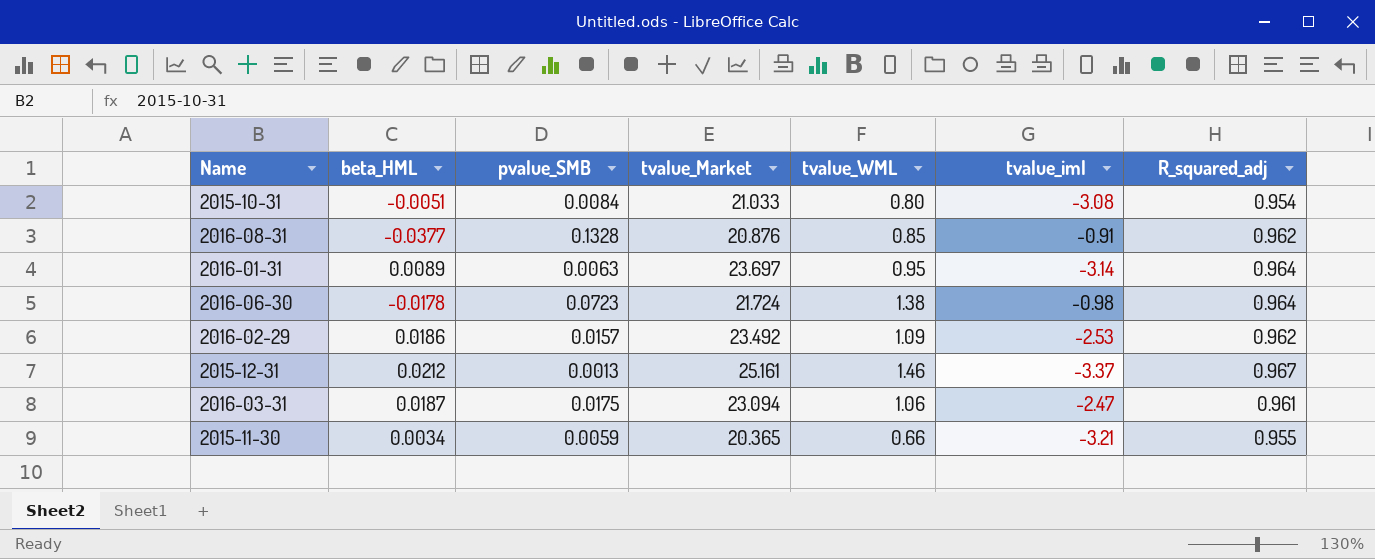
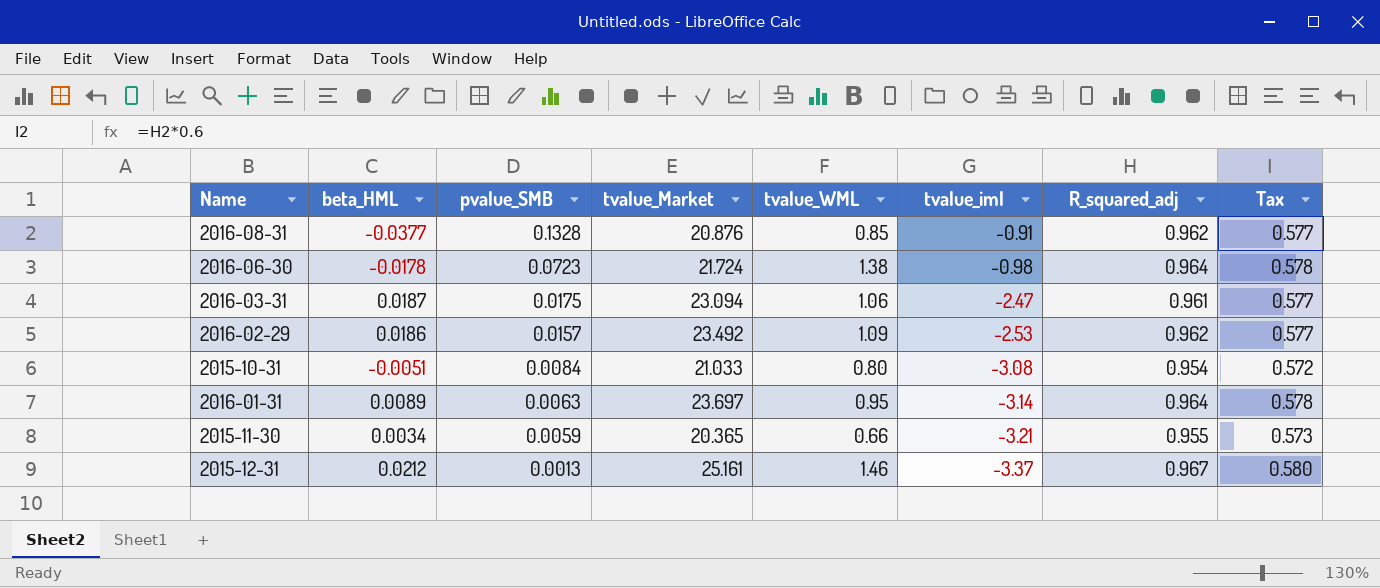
row order: none -> pvalue_SMB descending
column Tax | formula: none -> [R_squared_adj] * 0.6

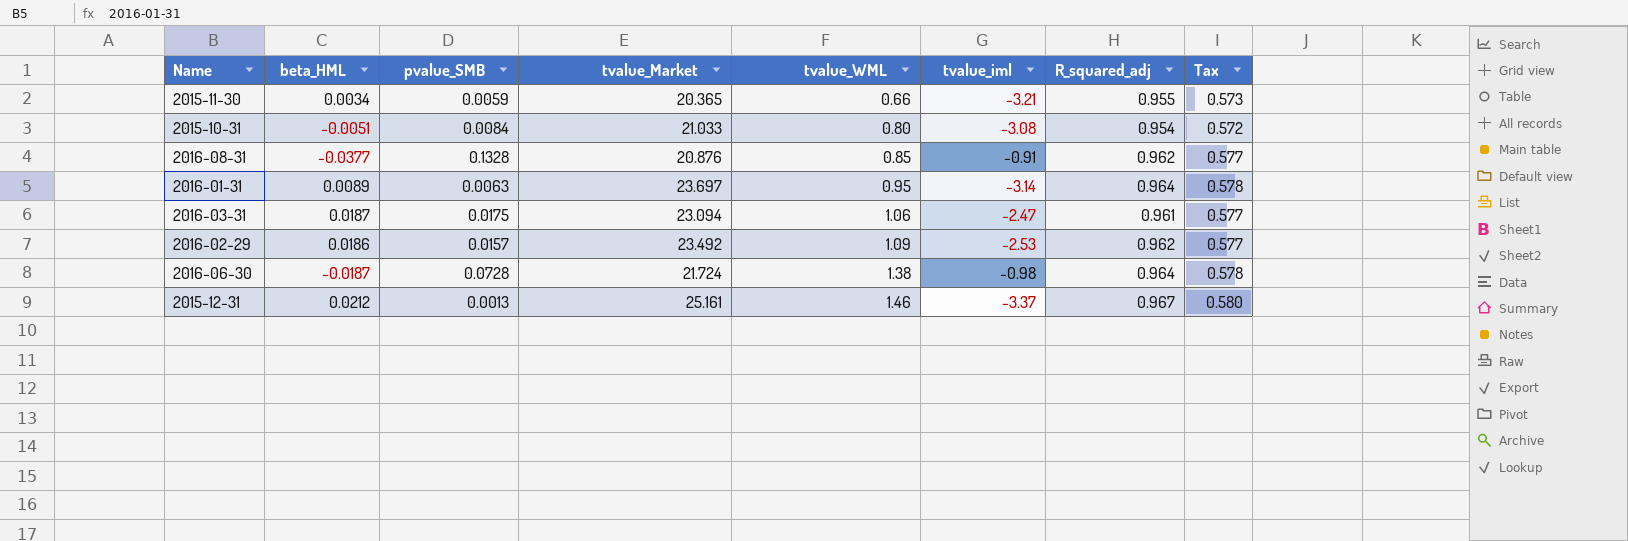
row order: pvalue_SMB descending -> tvalue_WML ascending
2016-06-30 | beta_HML: -0.0178 -> -0.0187
2016-06-30 | pvalue_SMB: 0.0723 -> 0.0728

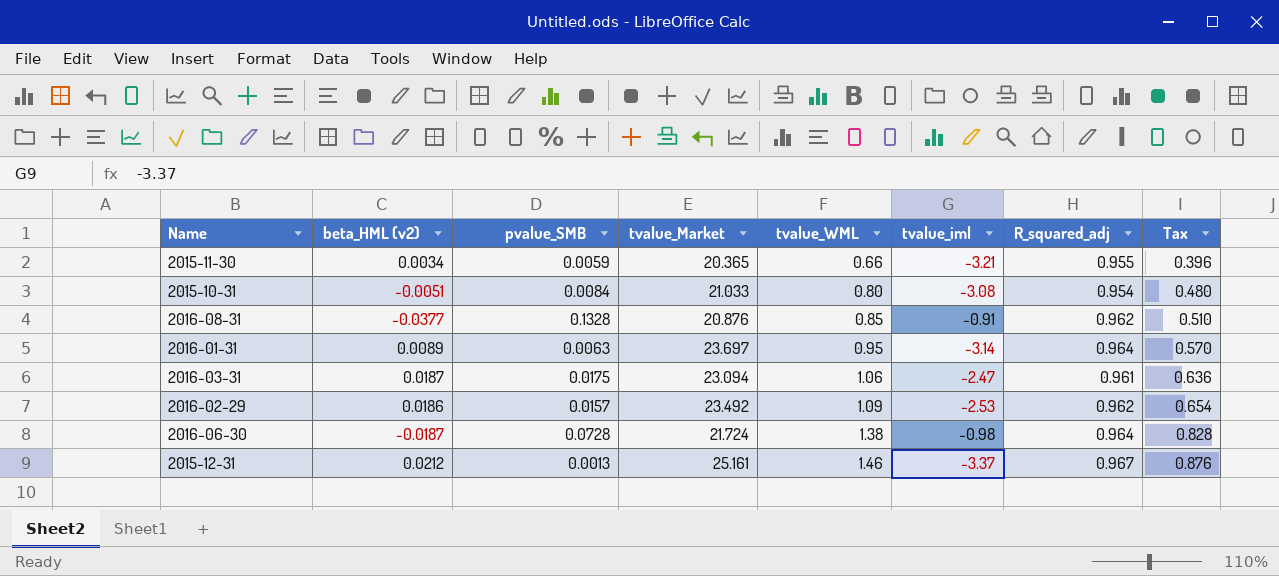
column name: beta_HML -> beta_HML (v2)
column Tax | formula: [R_squared_adj] * 0.6 -> [tvalue_WML] * 0.6

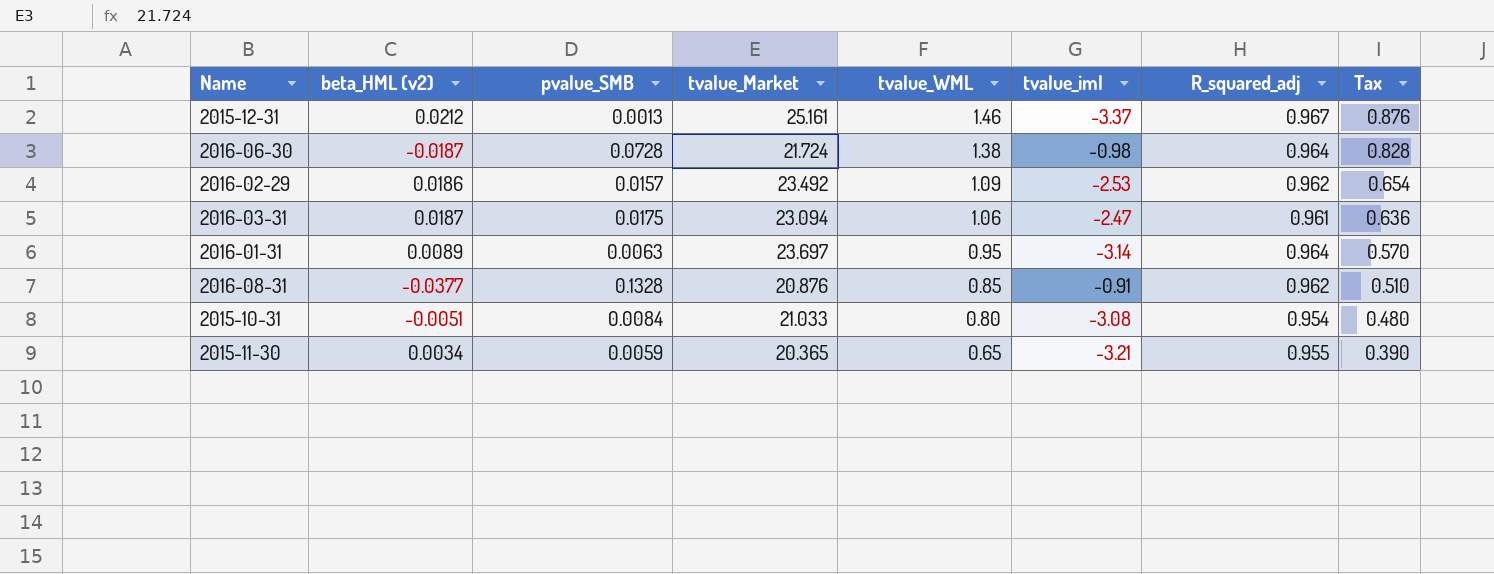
row order: tvalue_WML ascending -> tvalue_WML descending
2015-11-30 | tvalue_WML: 0.66 -> 0.65
2015-11-30 | Tax: 0.396 -> 0.390

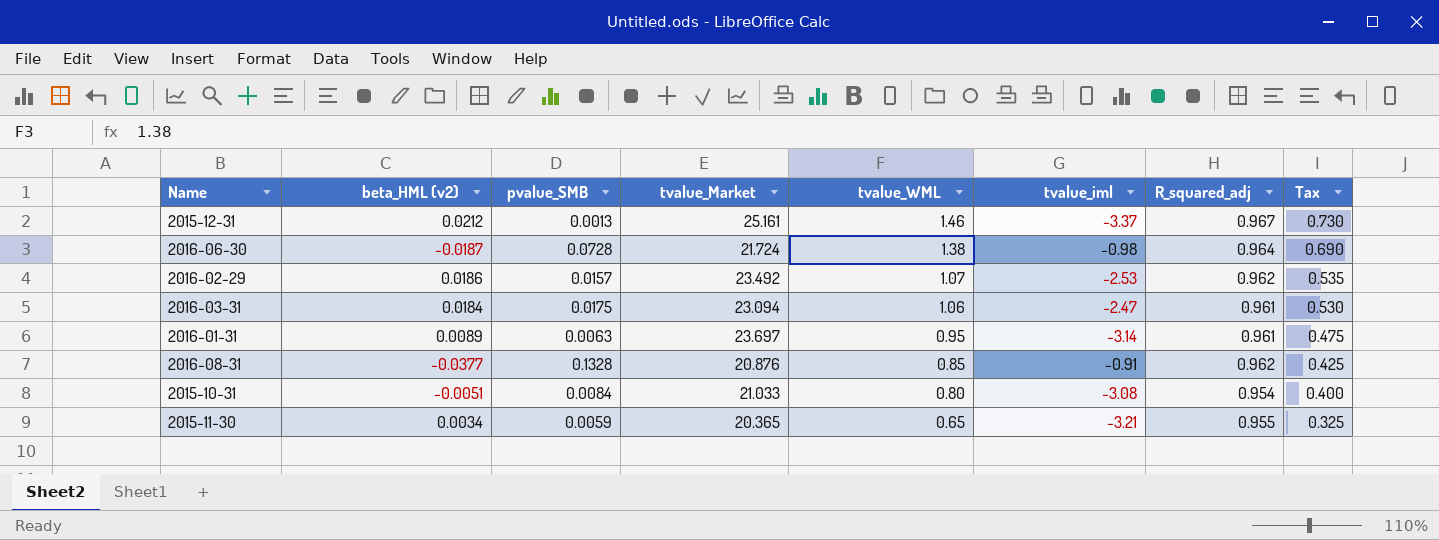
column Tax | formula: [tvalue_WML] * 0.6 -> [tvalue_WML] * 0.5
2016-02-29 | tvalue_WML: 1.09 -> 1.07
2016-03-31 | beta_HML (v2): 0.0187 -> 0.0184
2016-01-31 | R_squared_adj: 0.964 -> 0.961

